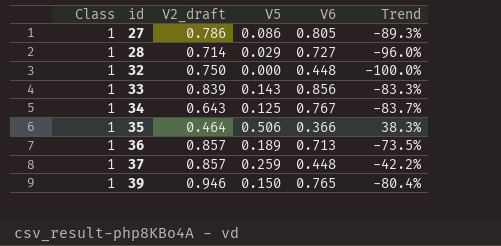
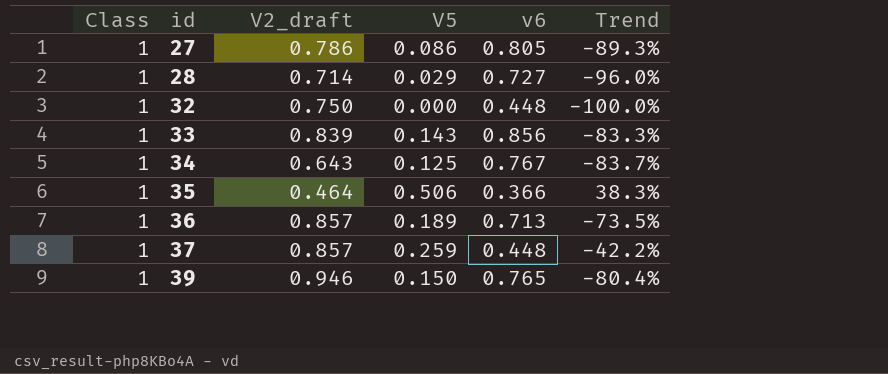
column name: V6 -> v6

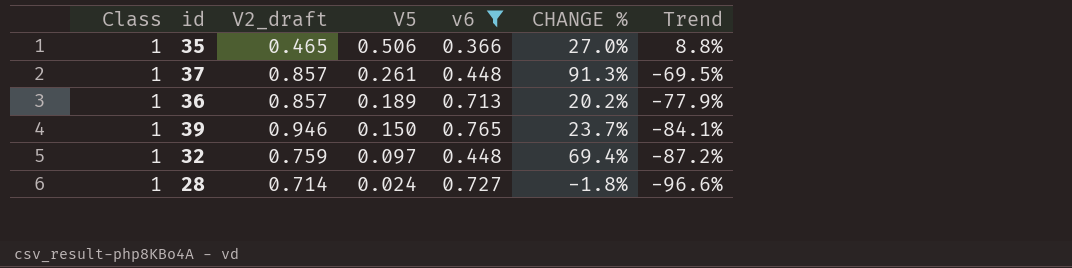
filter: none -> v6 <= 0.765
row order: id ascending -> V5 descending
column CHANGE % | formula: none -> ([V2_draft] - [v6]) / [v6]
column Trend | formula: ([V5] - [v6]) / [v6] -> ([V5] - [V2_draft]) / [V2_draft]
35 | V2_draft: 0.464 -> 0.465
37 | V5: 0.259 -> 0.261
32 | V2_draft: 0.750 -> 0.759
32 | V5: 0.000 -> 0.097
28 | V5: 0.029 -> 0.024

